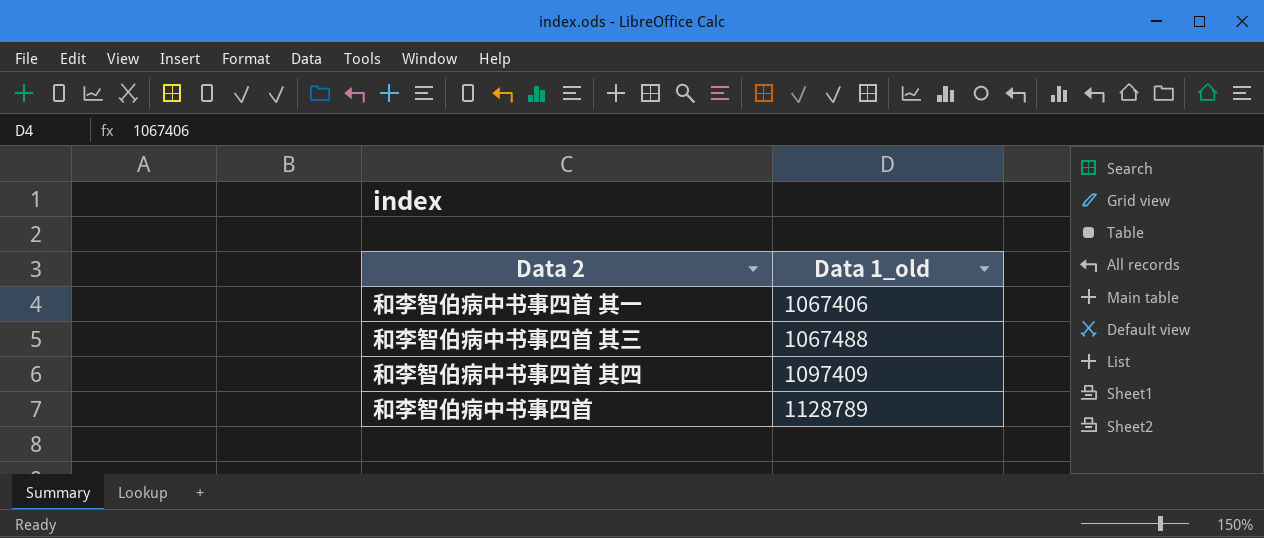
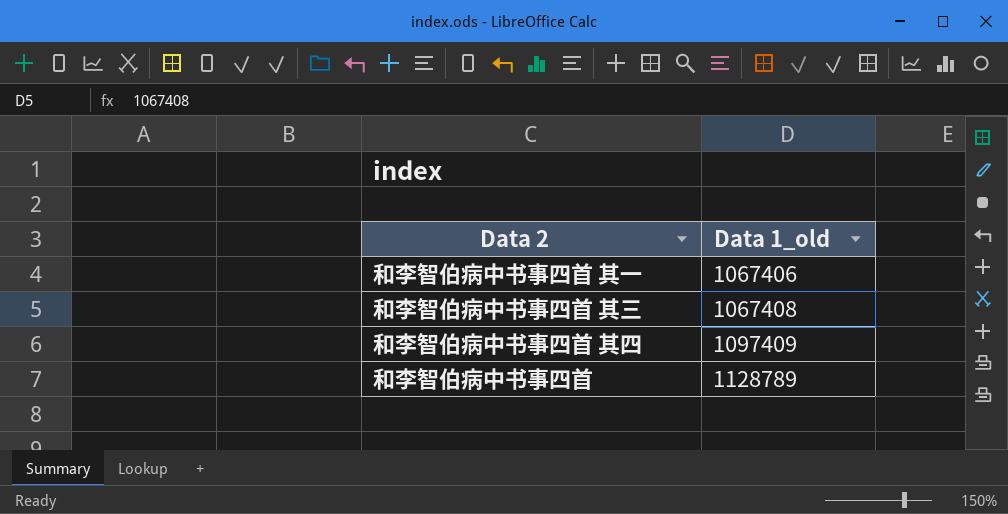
和李智伯病中书事四首 其三 | Data 1_old: 1067488 -> 1067408

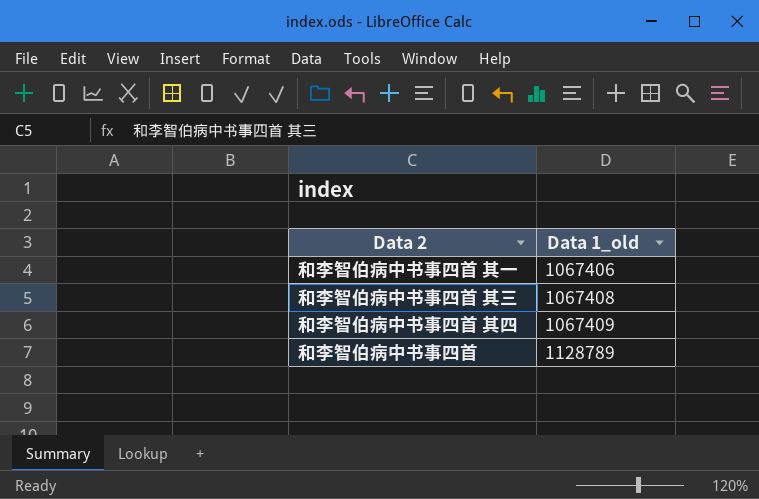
和李智伯病中书事四首 其四 | Data 1_old: 1097409 -> 1067409

